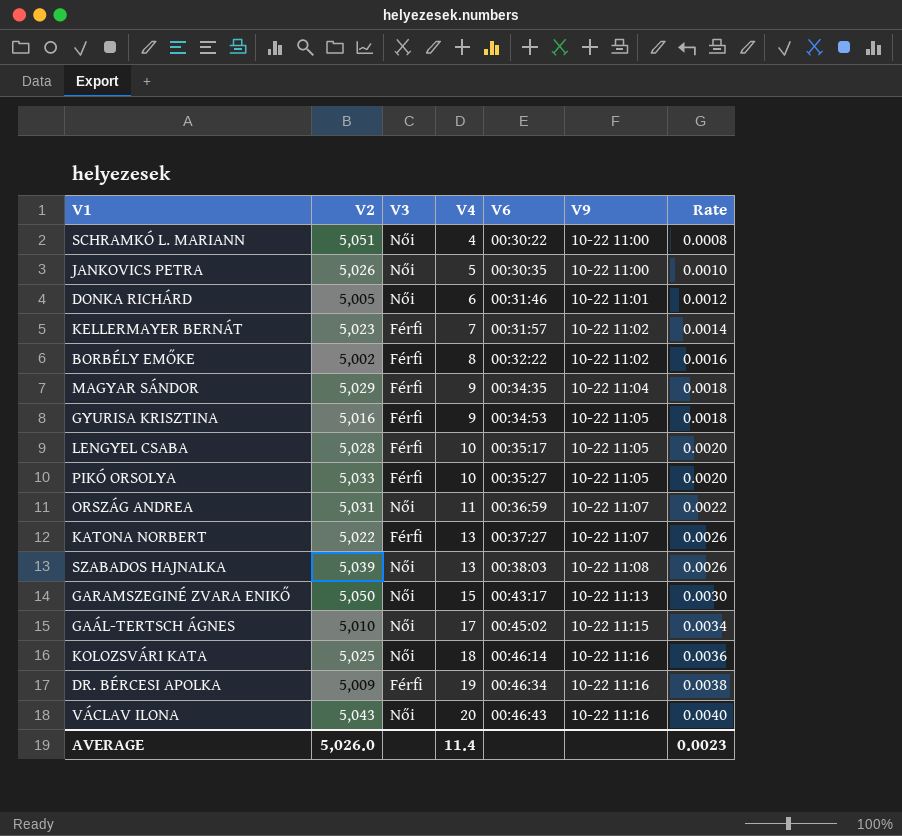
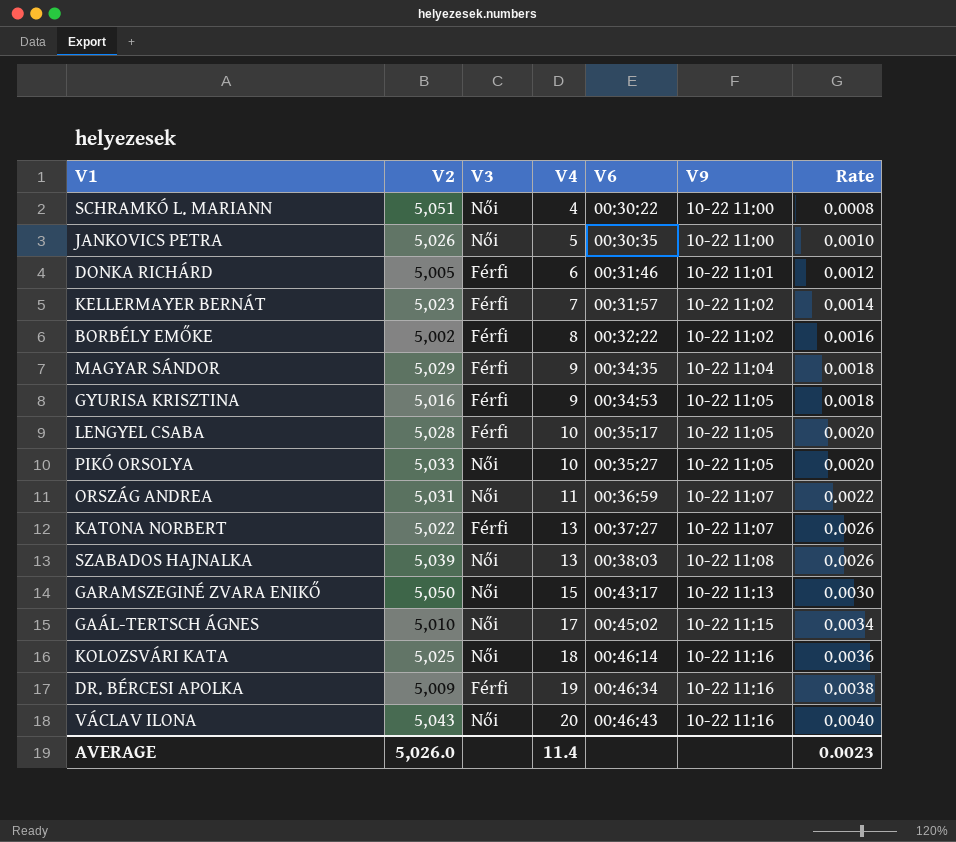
DONKA RICHÁRD | V3: Női -> Férfi
PIKÓ ORSOLYA | V3: Férfi -> Női

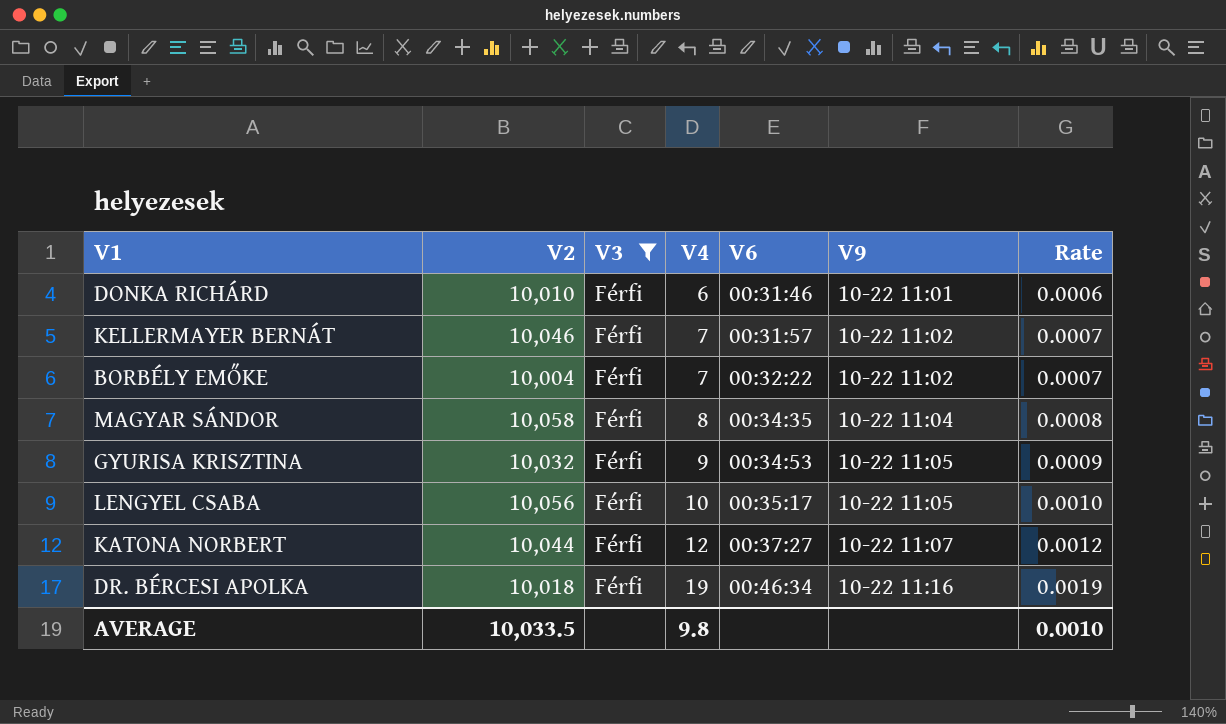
filter: none -> V3 = Férfi
DONKA RICHÁRD | V2: 5,005 -> 10,010
DONKA RICHÁRD | Rate: 0.0012 -> 0.0006
KELLERMAYER BERNÁT | V2: 5,023 -> 10,046
KELLERMAYER BERNÁT | Rate: 0.0014 -> 0.0007
BORBÉLY EMŐKE | V2: 5,002 -> 10,004
BORBÉLY EMŐKE | V4: 8 -> 7
BORBÉLY EMŐKE | Rate: 0.0016 -> 0.0007
MAGYAR SÁNDOR | V2: 5,029 -> 10,058
MAGYAR SÁNDOR | V4: 9 -> 8
MAGYAR SÁNDOR | Rate: 0.0018 -> 0.0008
GYURISA KRISZTINA | V2: 5,016 -> 10,032
GYURISA KRISZTINA | Rate: 0.0018 -> 0.0009
LENGYEL CSABA | V2: 5,028 -> 10,056
LENGYEL CSABA | Rate: 0.0020 -> 0.0010
KATONA NORBERT | V2: 5,022 -> 10,044
KATONA NORBERT | V4: 13 -> 12
KATONA NORBERT | Rate: 0.0026 -> 0.0012
DR. BÉRCESI APOLKA | V2: 5,009 -> 10,018
DR. BÉRCESI APOLKA | Rate: 0.0038 -> 0.0019
AVERAGE | V2: 5,026.0 -> 10,033.5
AVERAGE | V4: 11.4 -> 9.8
AVERAGE | Rate: 0.0023 -> 0.0010

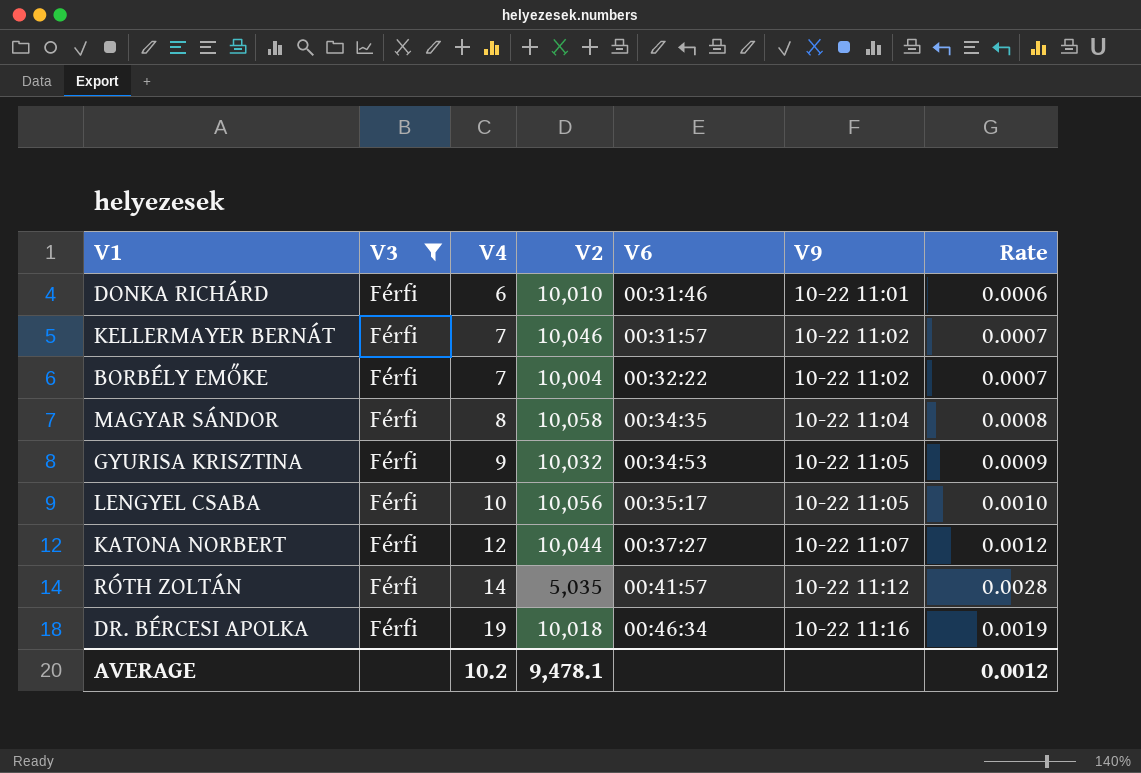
column V2 | position: 2 -> 4
row RÓTH ZOLTÁN: none -> Férfi | 14 | 5,035 | 00:41:57 | 10-22 11:12 | 0.0028
AVERAGE | V4: 9.8 -> 10.2
AVERAGE | V2: 10,033.5 -> 9,478.1
AVERAGE | Rate: 0.0010 -> 0.0012

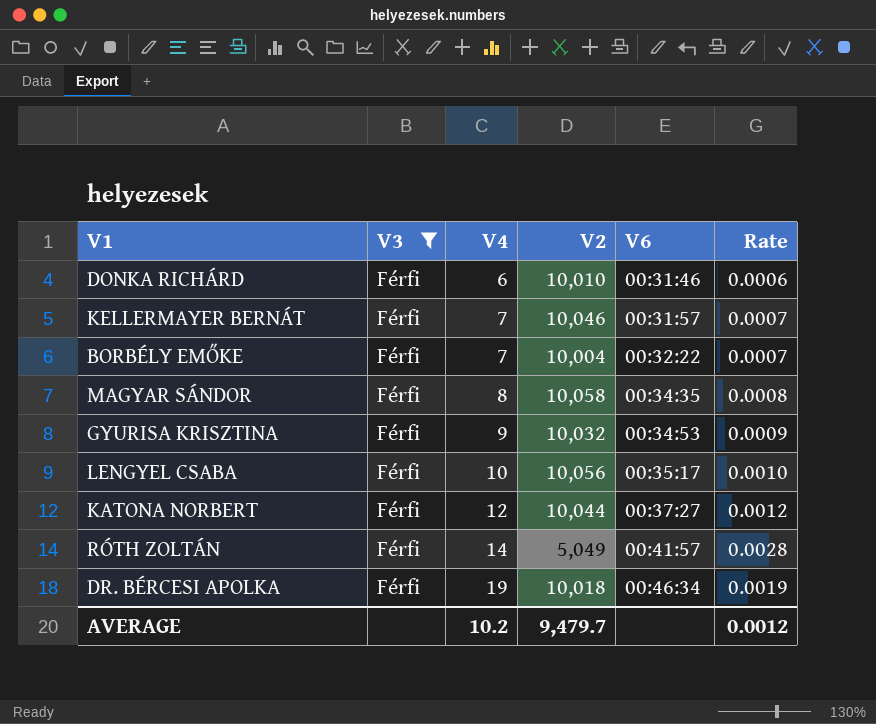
column V9 | position: 6 -> none
RÓTH ZOLTÁN | V2: 5,035 -> 5,049
AVERAGE | V2: 9,478.1 -> 9,479.7

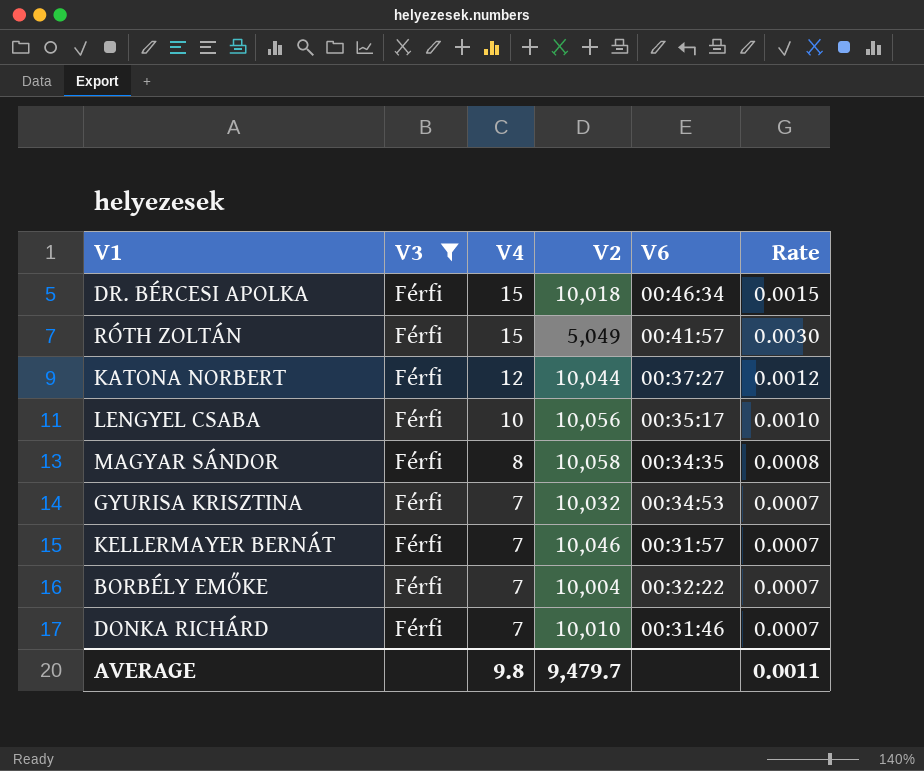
row order: V4 ascending -> V4 descending
DR. BÉRCESI APOLKA | V4: 19 -> 15
DR. BÉRCESI APOLKA | Rate: 0.0019 -> 0.0015
RÓTH ZOLTÁN | V4: 14 -> 15
RÓTH ZOLTÁN | Rate: 0.0028 -> 0.0030
GYURISA KRISZTINA | V4: 9 -> 7
GYURISA KRISZTINA | Rate: 0.0009 -> 0.0007
DONKA RICHÁRD | V4: 6 -> 7
DONKA RICHÁRD | Rate: 0.0006 -> 0.0007
AVERAGE | V4: 10.2 -> 9.8
AVERAGE | Rate: 0.0012 -> 0.0011

